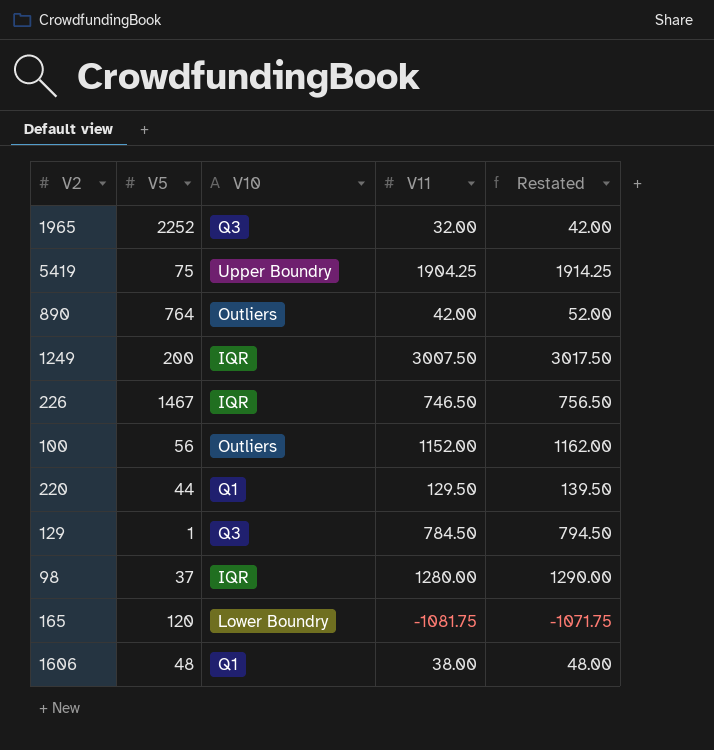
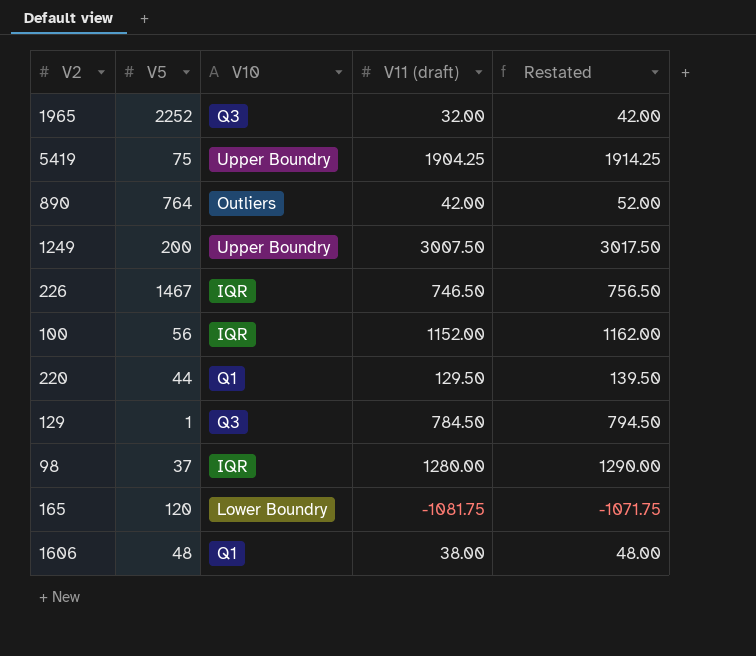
column name: V11 -> V11 (draft)
1249 | V10: IQR -> Upper Boundry
100 | V10: Outliers -> IQR

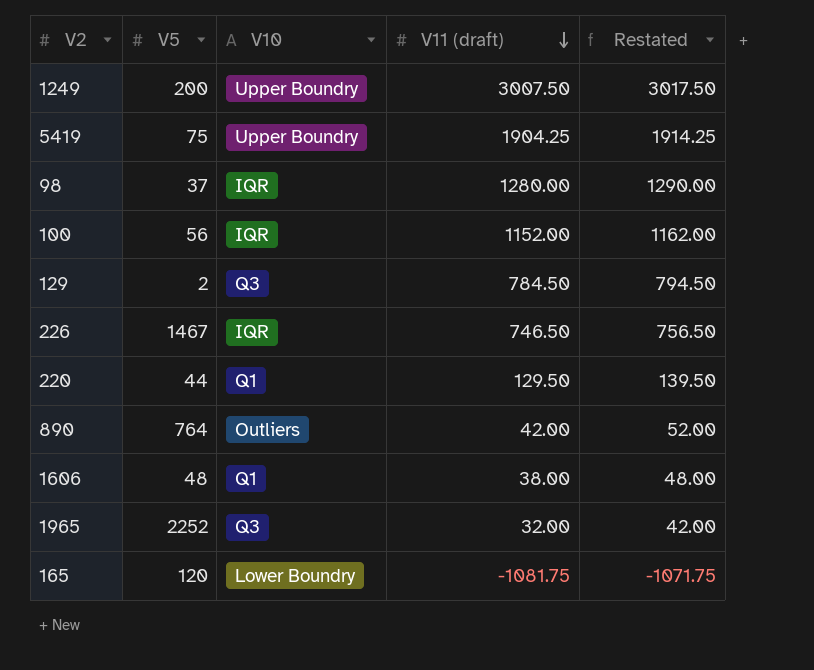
row order: none -> V11 (draft) descending
129 | V5: 1 -> 2

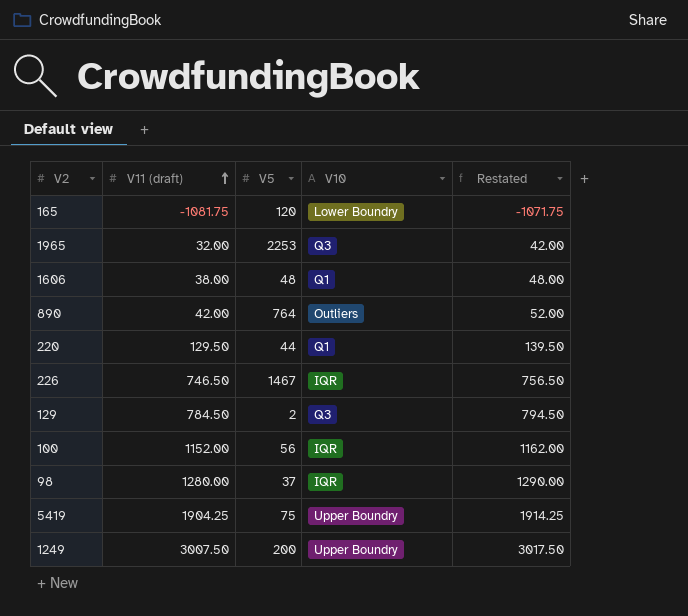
row order: V11 (draft) descending -> V11 (draft) ascending
column V11 (draft) | position: 4 -> 2
1965 | V5: 2252 -> 2253

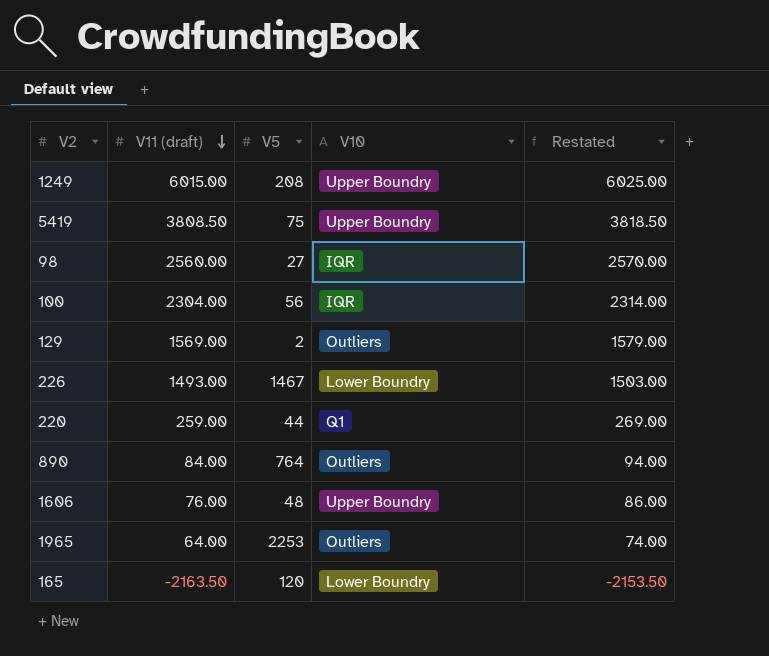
row order: V11 (draft) ascending -> V11 (draft) descending
1249 | V11 (draft): 3007.50 -> 6015.00
1249 | V5: 200 -> 208
1249 | Restated: 3017.50 -> 6025.00
5419 | V11 (draft): 1904.25 -> 3808.50
5419 | Restated: 1914.25 -> 3818.50
98 | V11 (draft): 1280.00 -> 2560.00
98 | V5: 37 -> 27
98 | Restated: 1290.00 -> 2570.00
100 | V11 (draft): 1152.00 -> 2304.00
100 | Restated: 1162.00 -> 2314.00
129 | V11 (draft): 784.50 -> 1569.00
129 | V10: Q3 -> Outliers
129 | Restated: 794.50 -> 1579.00
226 | V11 (draft): 746.50 -> 1493.00
226 | V10: IQR -> Lower Boundry
226 | Restated: 756.50 -> 1503.00
220 | V11 (draft): 129.50 -> 259.00
220 | Restated: 139.50 -> 269.00
890 | V11 (draft): 42.00 -> 84.00
890 | Restated: 52.00 -> 94.00
1606 | V11 (draft): 38.00 -> 76.00
1606 | V10: Q1 -> Upper Boundry
1606 | Restated: 48.00 -> 86.00
1965 | V11 (draft): 32.00 -> 64.00
1965 | V10: Q3 -> Outliers
1965 | Restated: 42.00 -> 74.00
165 | V11 (draft): -1081.75 -> -2163.50
165 | Restated: -1071.75 -> -2153.50

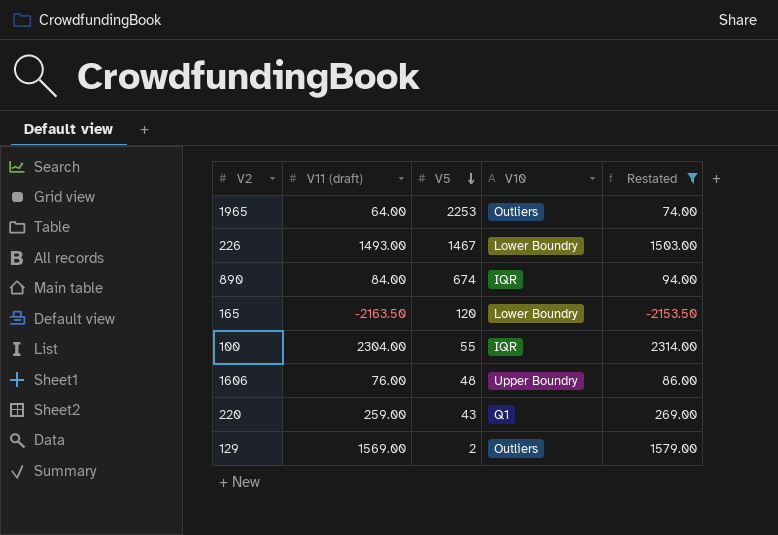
filter: none -> Restated <= 2314.00
row order: V11 (draft) descending -> V5 descending
890 | V5: 764 -> 674
890 | V10: Outliers -> IQR
100 | V5: 56 -> 55
220 | V5: 44 -> 43

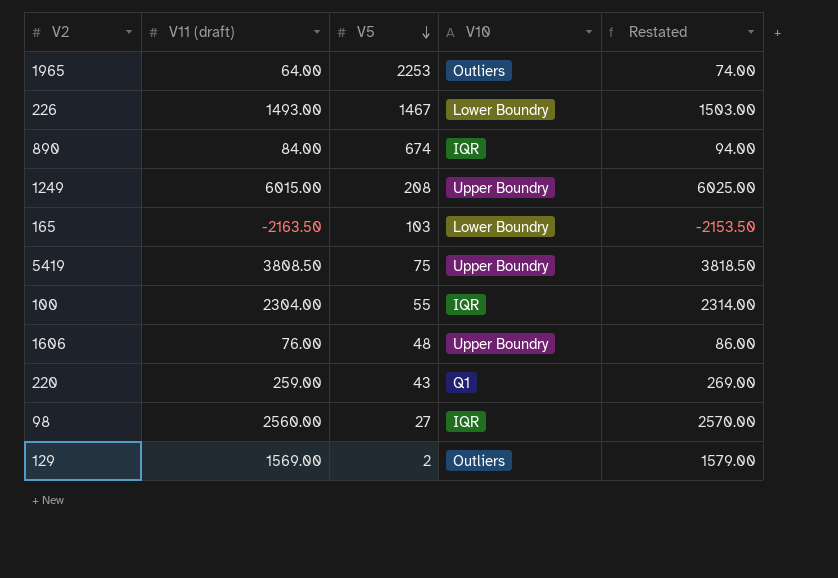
filter: Restated <= 2314.00 -> none
165 | V5: 120 -> 103

